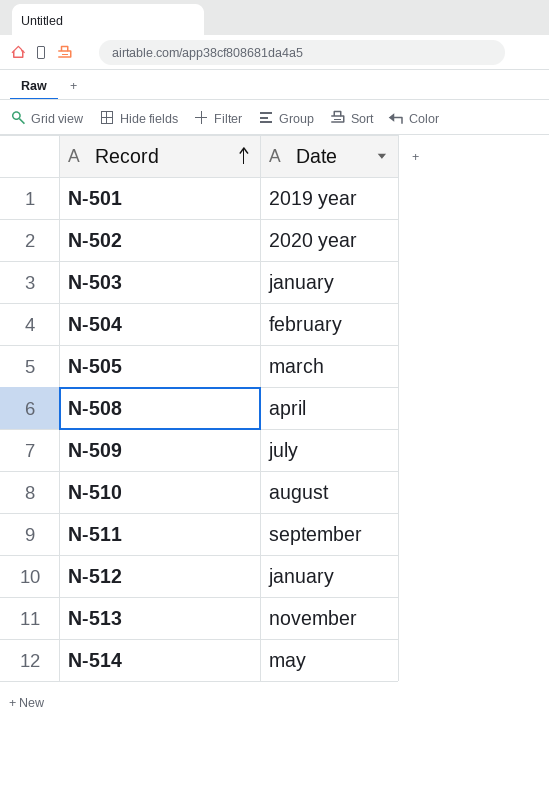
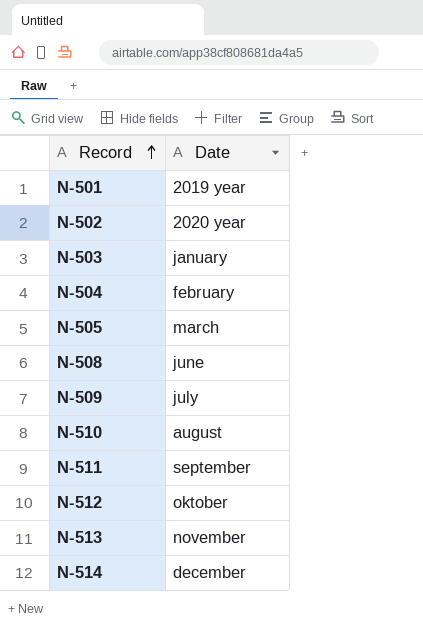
N-508 | Date: april -> june
N-512 | Date: january -> oktober
N-514 | Date: may -> december

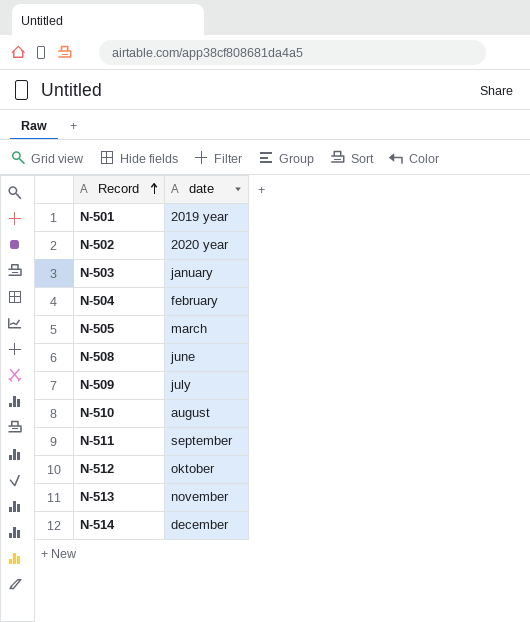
column name: Date -> date

